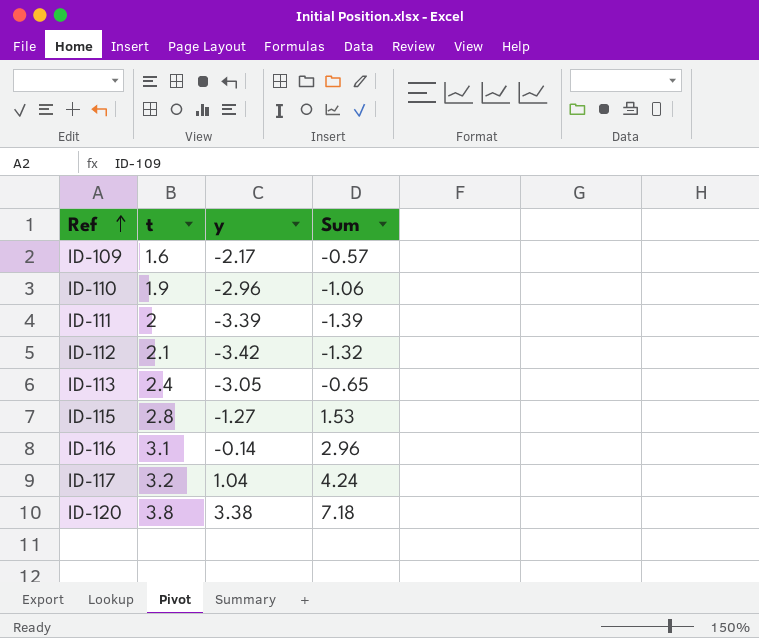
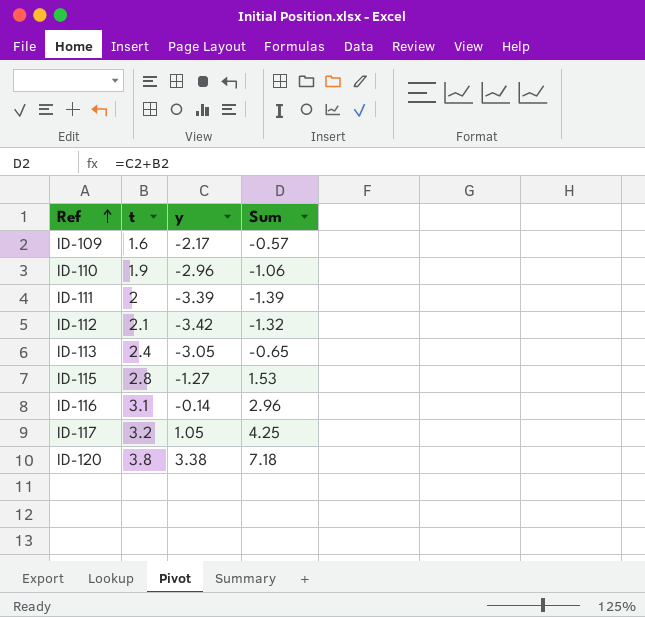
ID-117 | y: 1.04 -> 1.05
ID-117 | Sum: 4.24 -> 4.25

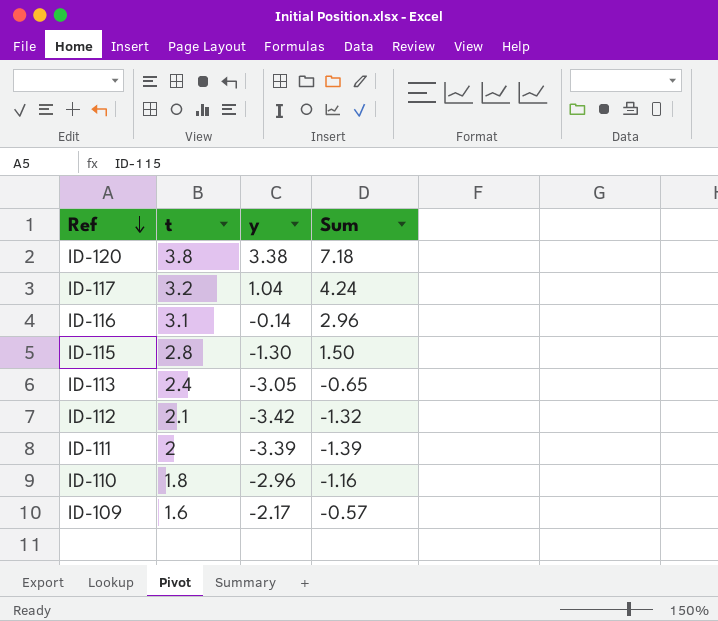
row order: Ref ascending -> Ref descending
ID-117 | y: 1.05 -> 1.04
ID-117 | Sum: 4.25 -> 4.24
ID-115 | y: -1.27 -> -1.30
ID-115 | Sum: 1.53 -> 1.50
ID-110 | t: 1.9 -> 1.8
ID-110 | Sum: -1.06 -> -1.16

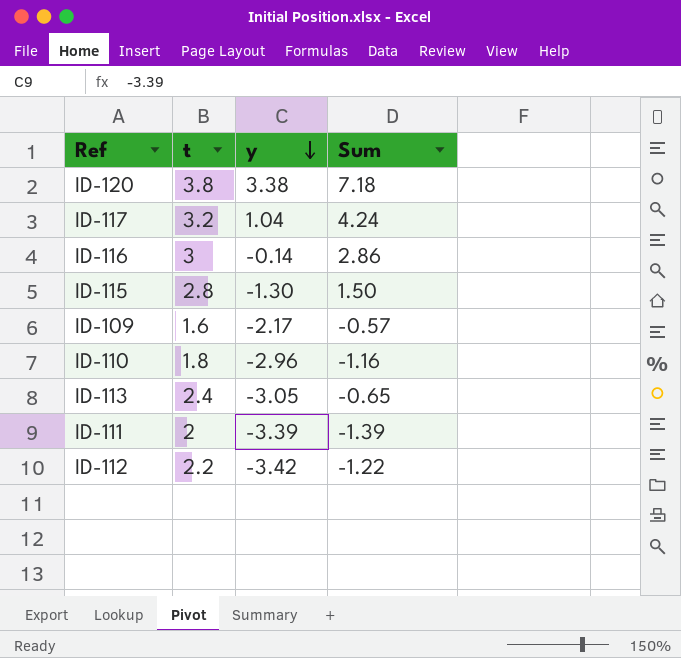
row order: Ref descending -> y descending
ID-116 | t: 3.1 -> 3
ID-116 | Sum: 2.96 -> 2.86
ID-112 | t: 2.1 -> 2.2
ID-112 | Sum: -1.32 -> -1.22

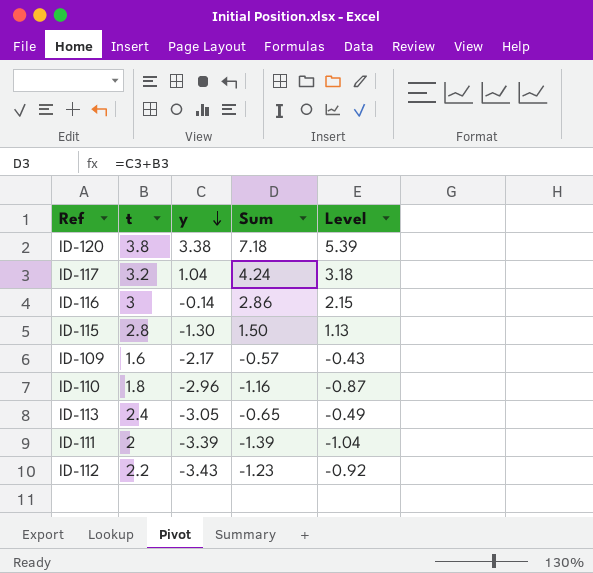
column Level | formula: none -> [Sum] * 0.75
ID-112 | y: -3.42 -> -3.43
ID-112 | Sum: -1.22 -> -1.23

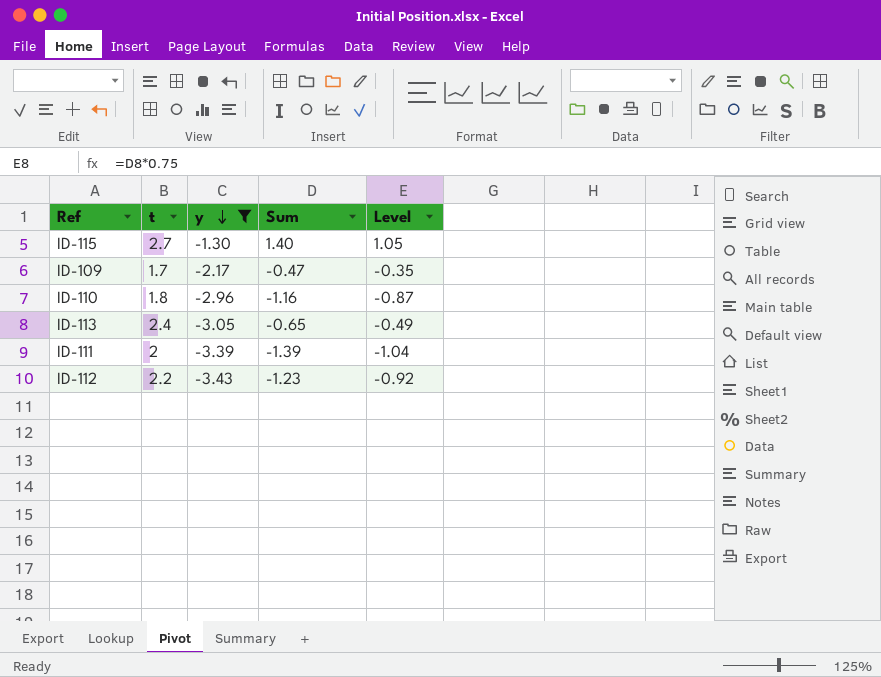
filter: none -> y <= -1.30
ID-115 | t: 2.8 -> 2.7
ID-115 | Sum: 1.50 -> 1.40
ID-115 | Level: 1.13 -> 1.05
ID-109 | t: 1.6 -> 1.7
ID-109 | Sum: -0.57 -> -0.47
ID-109 | Level: -0.43 -> -0.35

